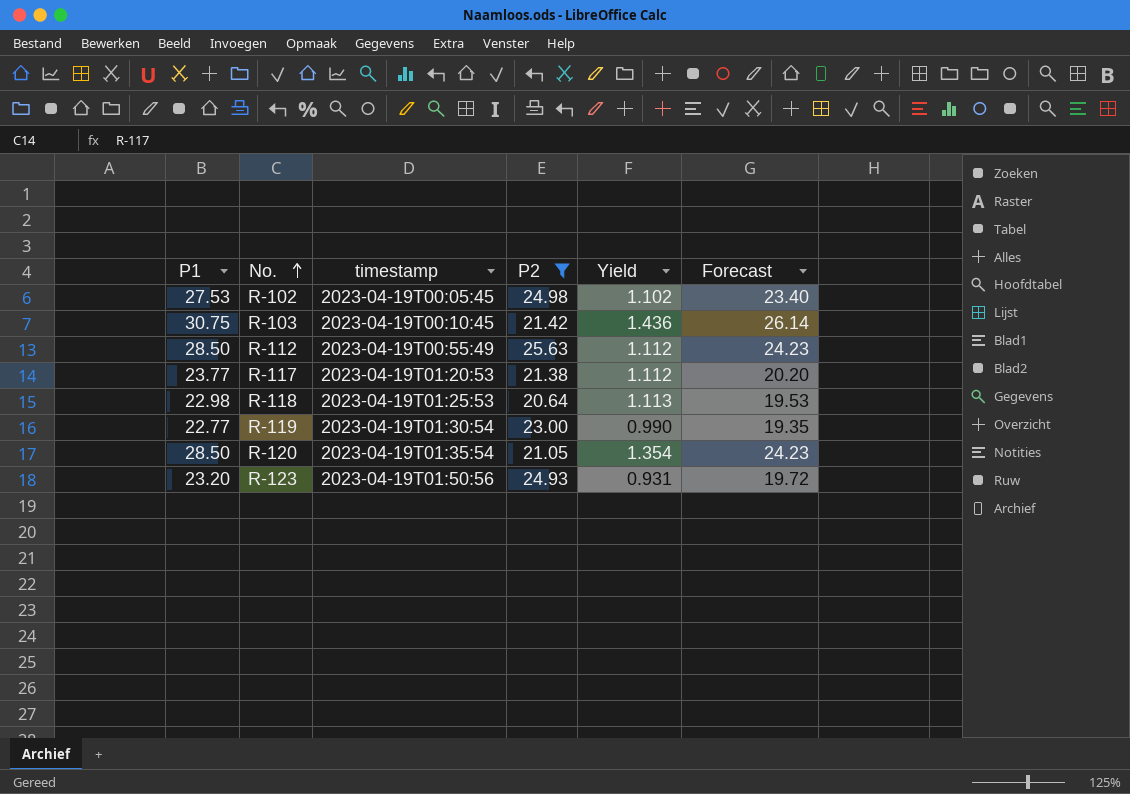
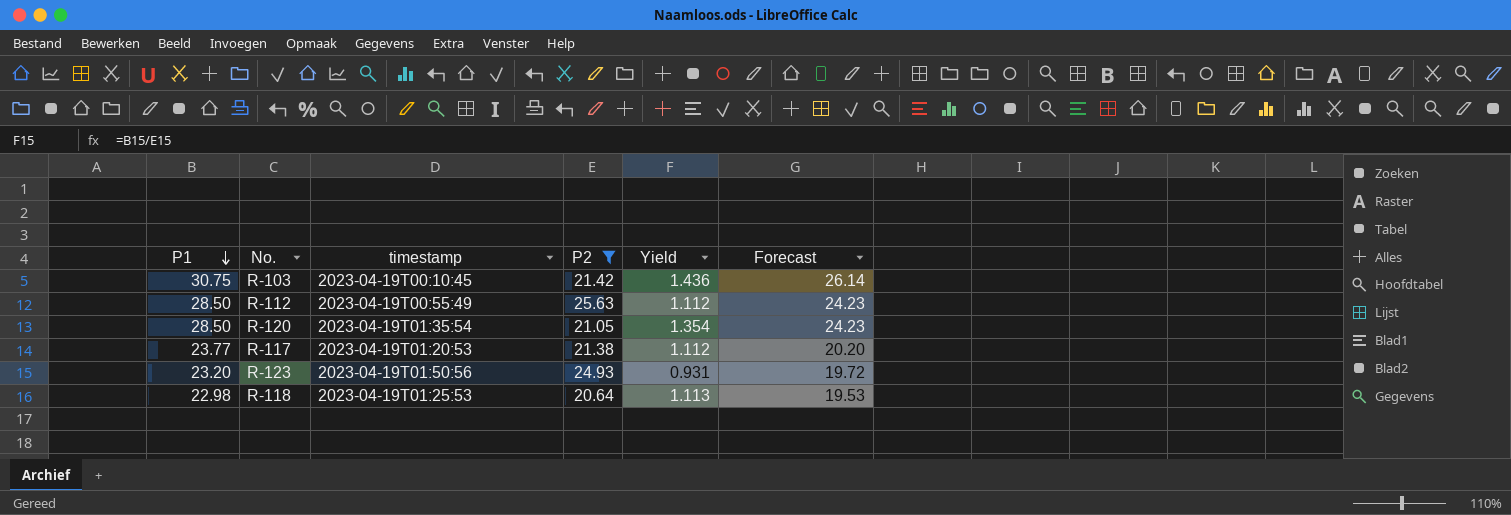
row order: No. ascending -> P1 descending
row R-102: 27.53 | 2023-04-19T00:05:45 | 24.98 | 1.102 | 23.40 -> none
row R-119: 22.77 | 2023-04-19T01:30:54 | 23.00 | 0.990 | 19.35 -> none

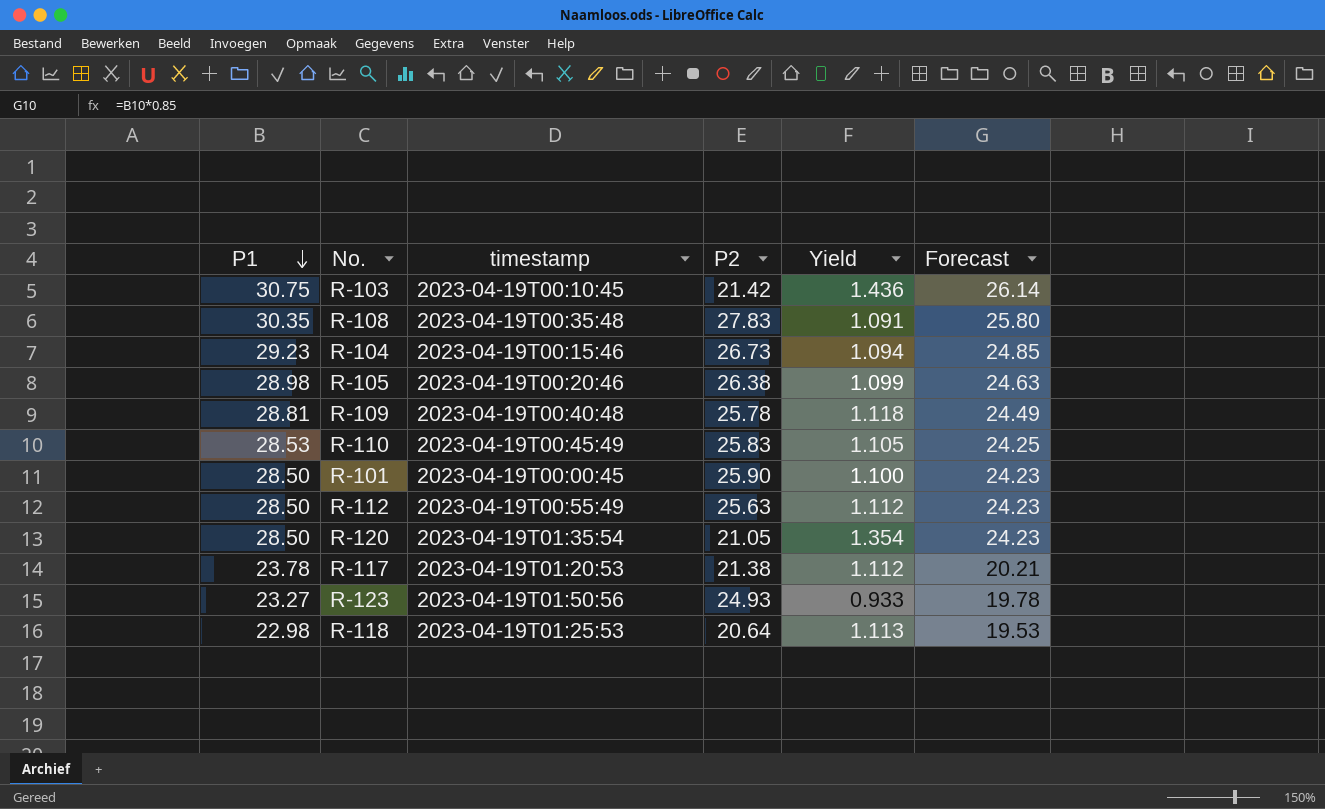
filter: P2 <= 25.63 -> none
R-117 | P1: 23.77 -> 23.78
R-117 | Forecast: 20.20 -> 20.21
R-123 | P1: 23.20 -> 23.27
R-123 | Yield: 0.931 -> 0.933
R-123 | Forecast: 19.72 -> 19.78

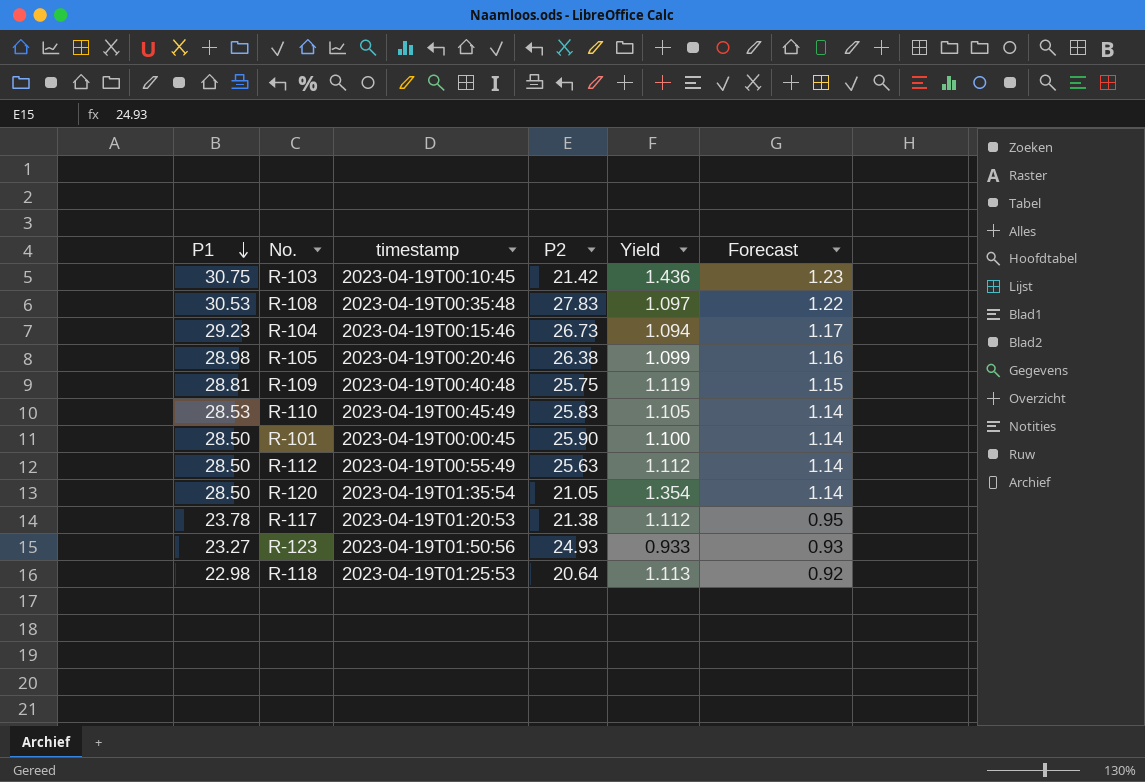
column Forecast | formula: [P1] * 0.85 -> [P1] * 0.04
R-108 | P1: 30.35 -> 30.53
R-108 | Yield: 1.091 -> 1.097
R-109 | P2: 25.78 -> 25.75
R-109 | Yield: 1.118 -> 1.119

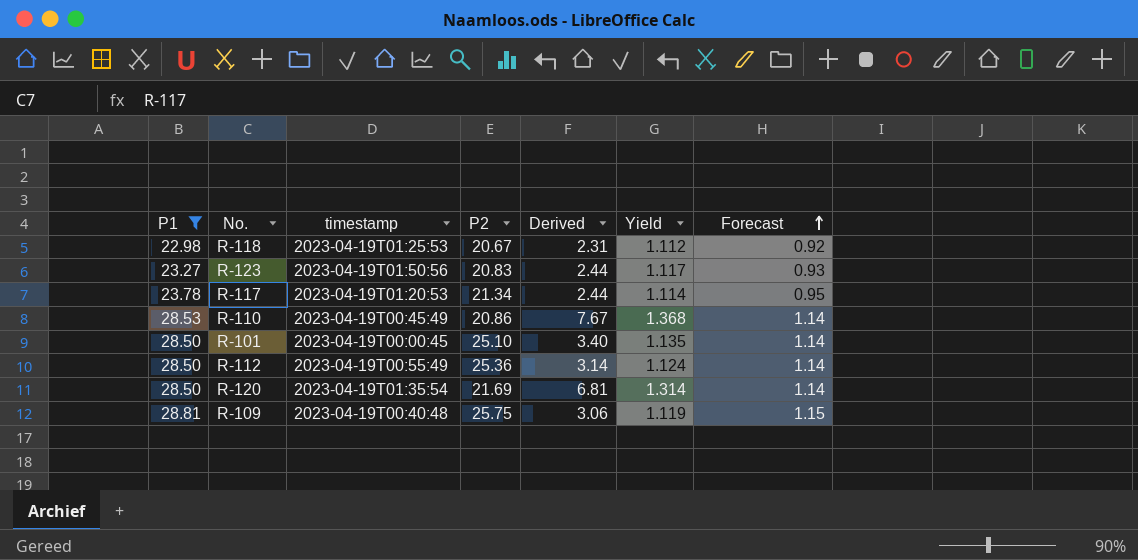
filter: none -> P1 <= 28.81
row order: P1 descending -> Forecast ascending
column Derived | formula: none -> [P1] - [P2]
R-118 | P2: 20.64 -> 20.67
R-118 | Yield: 1.113 -> 1.112
R-123 | P2: 24.93 -> 20.83
R-123 | Yield: 0.933 -> 1.117
R-117 | P2: 21.38 -> 21.34
R-117 | Yield: 1.112 -> 1.114
R-110 | P2: 25.83 -> 20.86
R-110 | Yield: 1.105 -> 1.368
R-101 | P2: 25.90 -> 25.10
R-101 | Yield: 1.100 -> 1.135
R-112 | P2: 25.63 -> 25.36
R-112 | Yield: 1.112 -> 1.124
R-120 | P2: 21.05 -> 21.69
R-120 | Yield: 1.354 -> 1.314

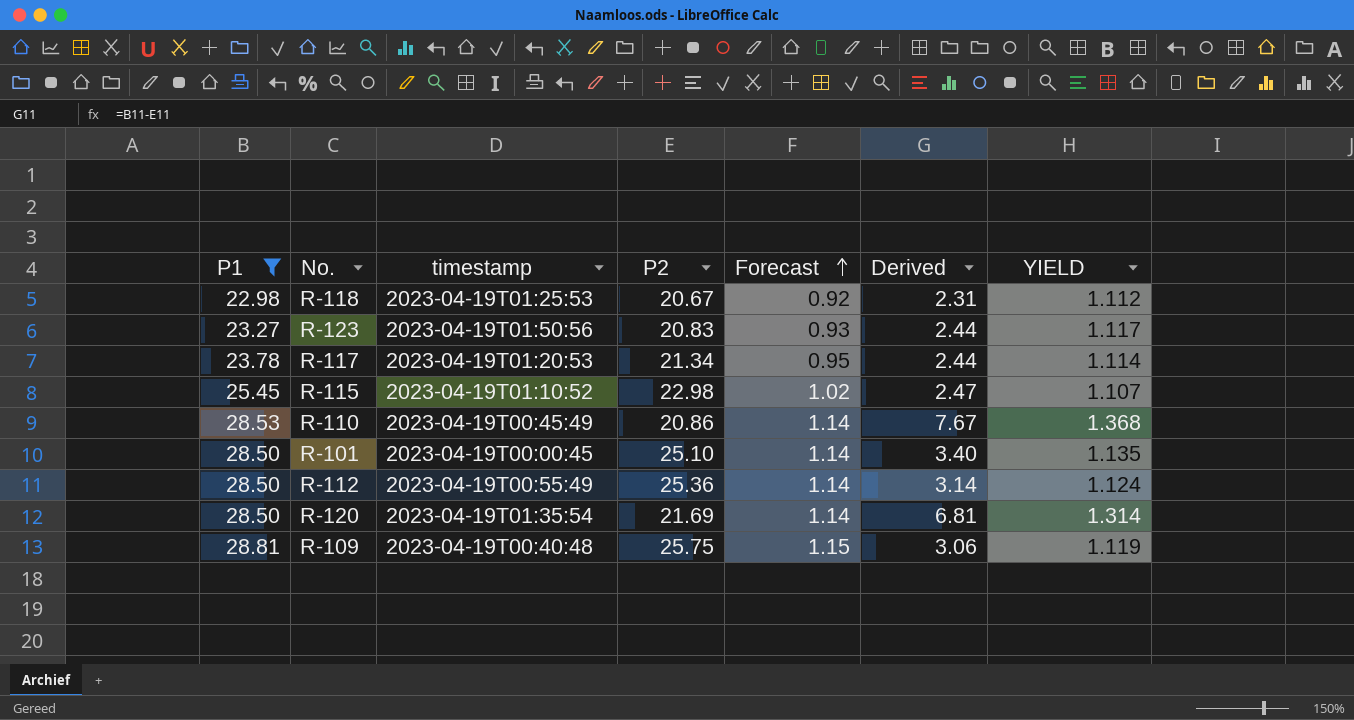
column Forecast | position: 7 -> 5
column name: Yield -> YIELD
row R-115: none -> 25.45 | 2023-04-19T01:10:52 | 22.98 | 1.02 | 2.47 | 1.107

